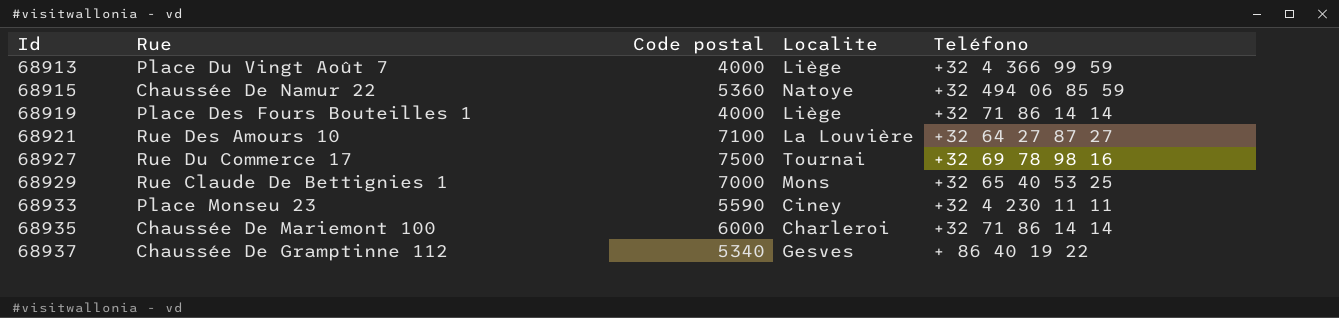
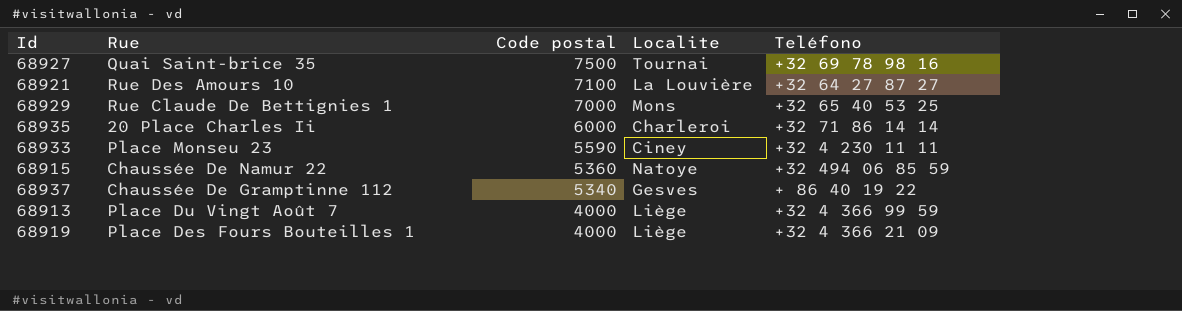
row order: Id ascending -> Code postal descending
68927 | Rue: Rue Du Commerce 17 -> Quai Saint-brice 35
68935 | Rue: Chaussée De Mariemont 100 -> 20 Place Charles Ii
68919 | Teléfono: +32 71 86 14 14 -> +32 4 366 21 09

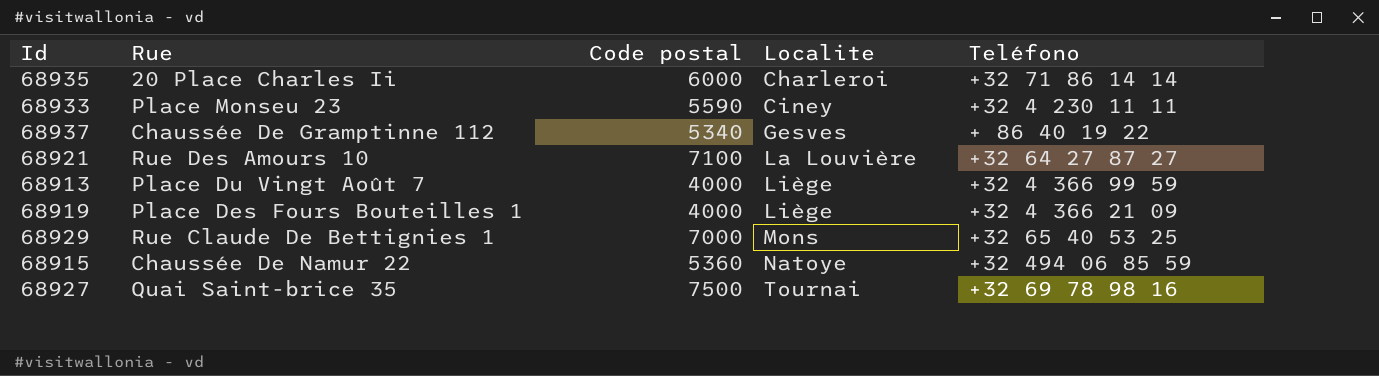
row order: Code postal descending -> Localite ascending

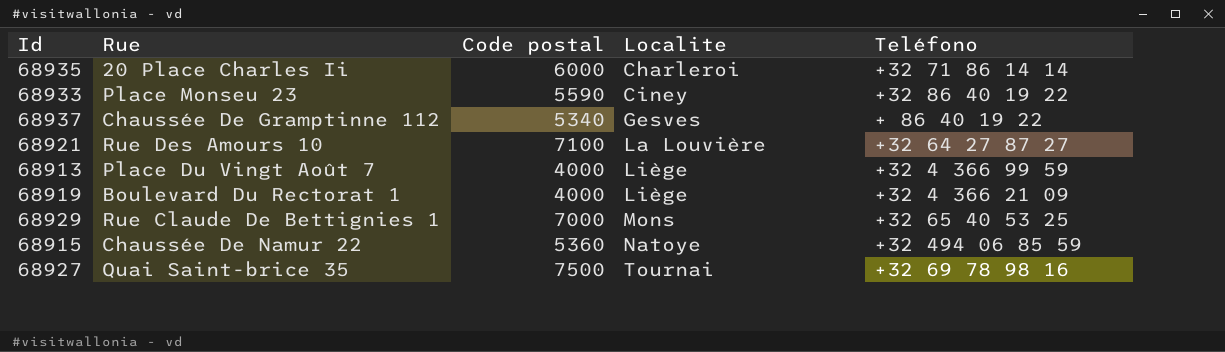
68933 | Teléfono: +32 4 230 11 11 -> +32 86 40 19 22
68919 | Rue: Place Des Fours Bouteilles 1 -> Boulevard Du Rectorat 1

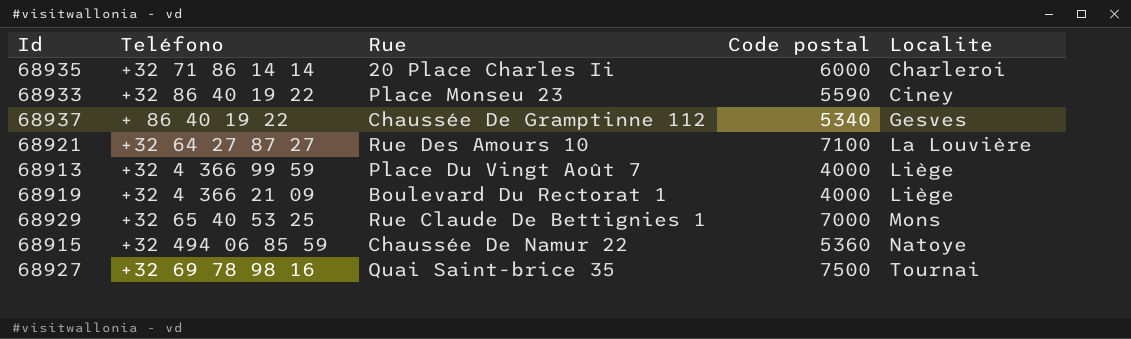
column Teléfono | position: 5 -> 2

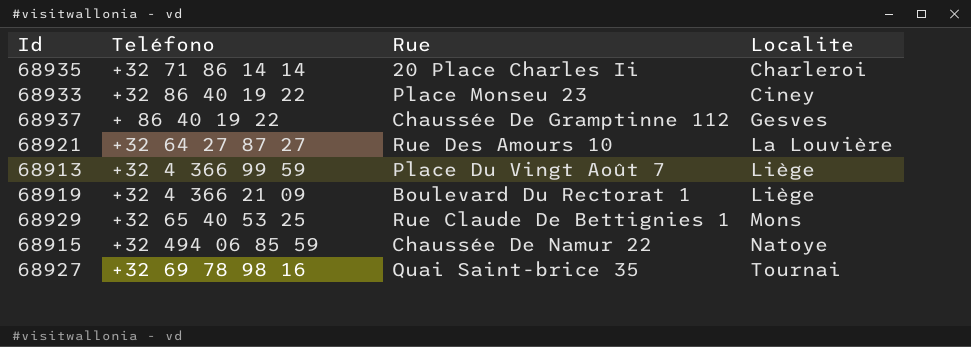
column Code postal | position: 4 -> none

